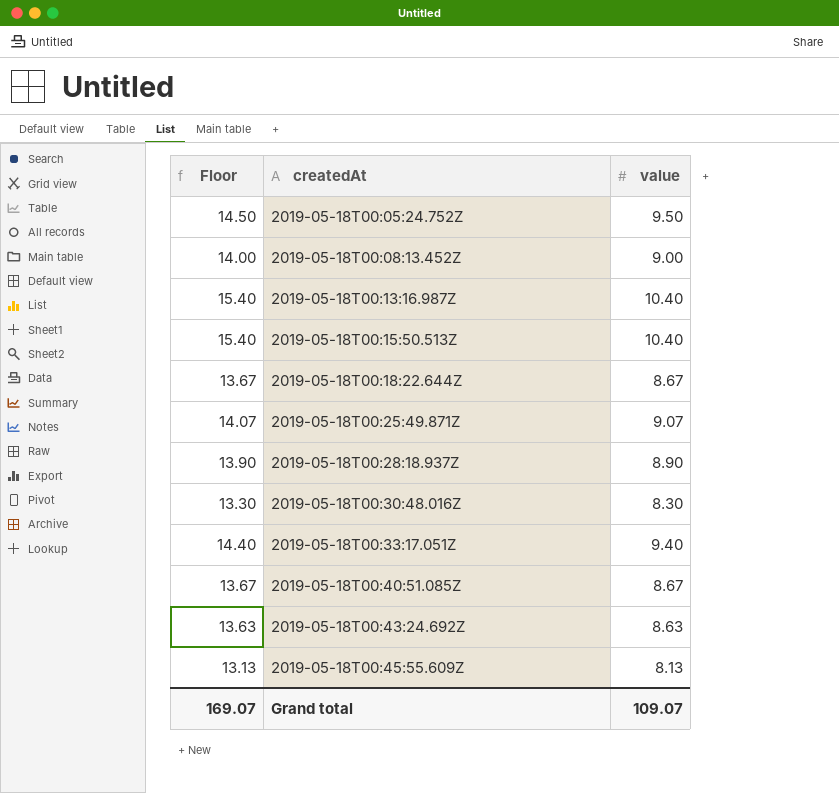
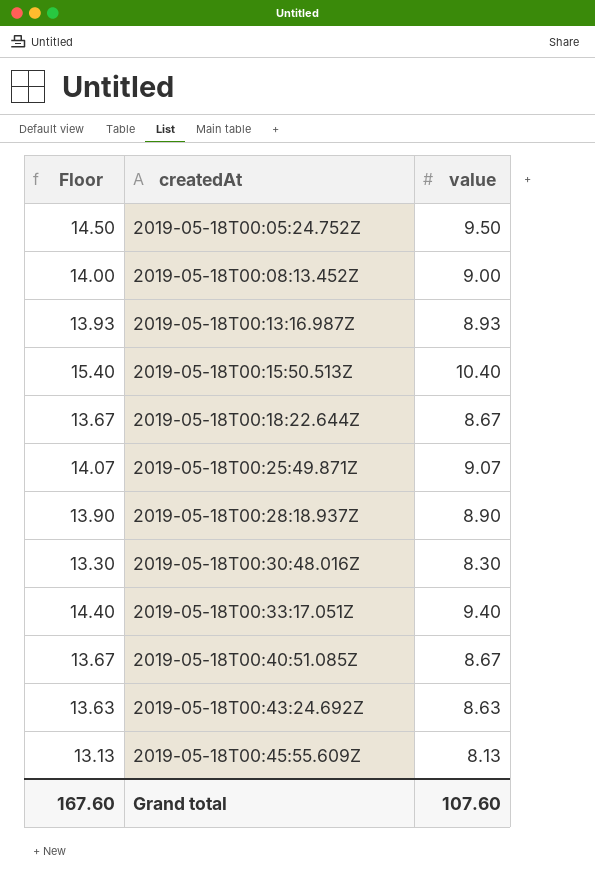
2019-05-18T00:13:16.987Z | Floor: 15.40 -> 13.93
2019-05-18T00:13:16.987Z | value: 10.40 -> 8.93
Grand total | Floor: 169.07 -> 167.60
Grand total | value: 109.07 -> 107.60

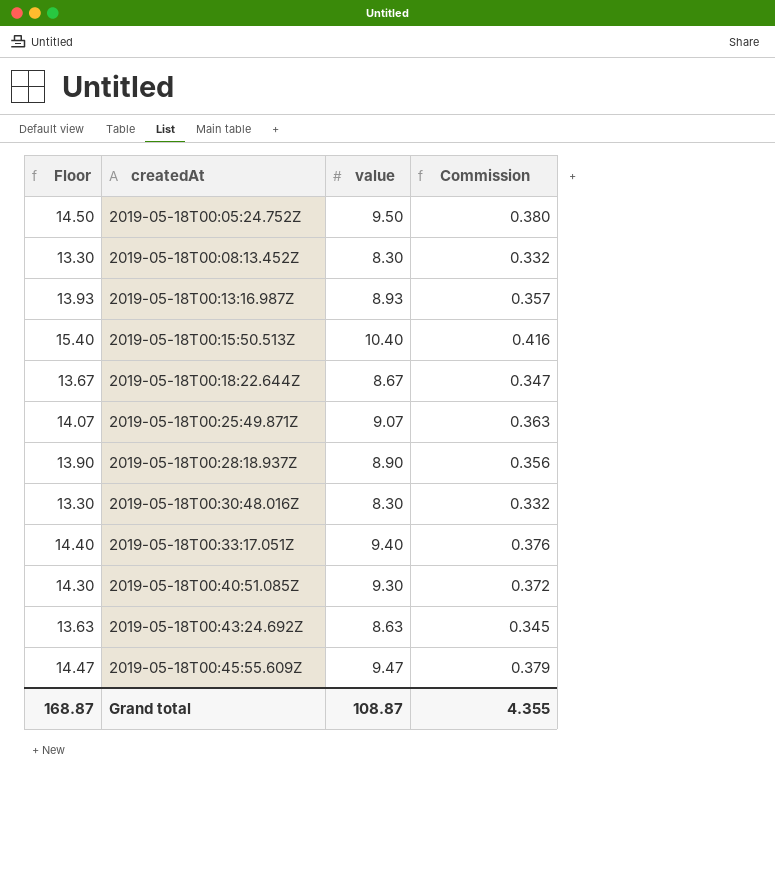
column Commission | formula: none -> [value] * 0.04
2019-05-18T00:08:13.452Z | Floor: 14.00 -> 13.30
2019-05-18T00:08:13.452Z | value: 9.00 -> 8.30
2019-05-18T00:40:51.085Z | Floor: 13.67 -> 14.30
2019-05-18T00:40:51.085Z | value: 8.67 -> 9.30
2019-05-18T00:45:55.609Z | Floor: 13.13 -> 14.47
2019-05-18T00:45:55.609Z | value: 8.13 -> 9.47
Grand total | Floor: 167.60 -> 168.87
Grand total | value: 107.60 -> 108.87

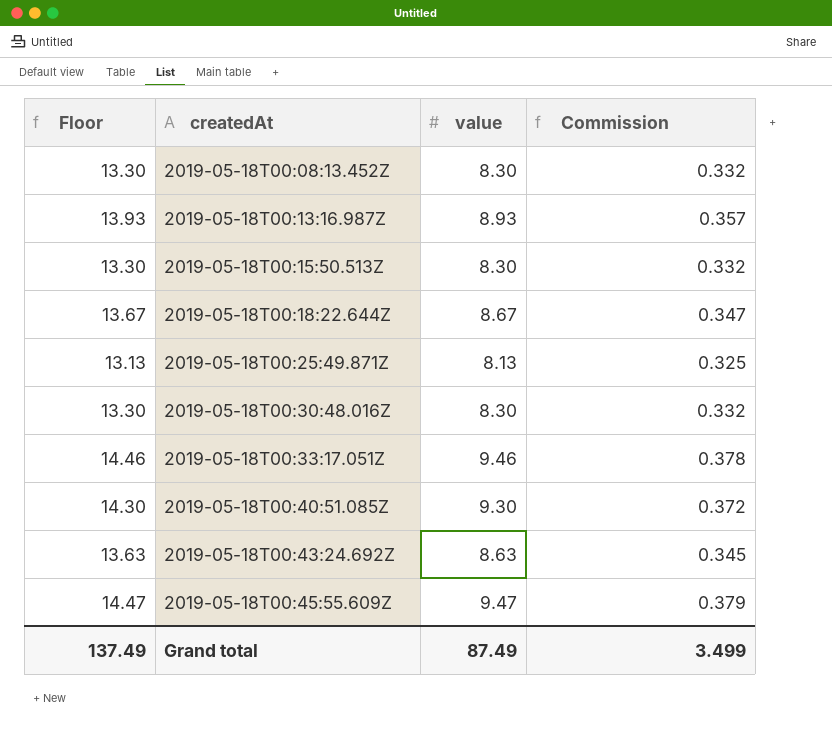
row 2019-05-18T00:05:24.752Z: 14.50 | 9.50 | 0.380 -> none
row 2019-05-18T00:28:18.937Z: 13.90 | 8.90 | 0.356 -> none
2019-05-18T00:15:50.513Z | Floor: 15.40 -> 13.30
2019-05-18T00:15:50.513Z | value: 10.40 -> 8.30
2019-05-18T00:15:50.513Z | Commission: 0.416 -> 0.332
2019-05-18T00:25:49.871Z | Floor: 14.07 -> 13.13
2019-05-18T00:25:49.871Z | value: 9.07 -> 8.13
2019-05-18T00:25:49.871Z | Commission: 0.363 -> 0.325
2019-05-18T00:33:17.051Z | Floor: 14.40 -> 14.46
2019-05-18T00:33:17.051Z | value: 9.40 -> 9.46
2019-05-18T00:33:17.051Z | Commission: 0.376 -> 0.378
Grand total | Floor: 168.87 -> 137.49
Grand total | value: 108.87 -> 87.49
Grand total | Commission: 4.355 -> 3.499

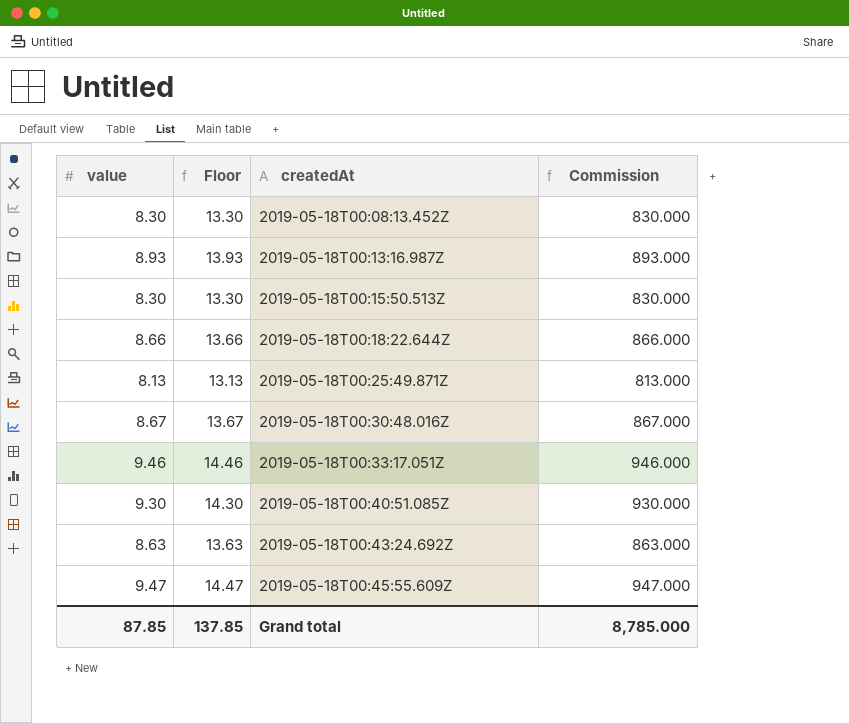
column value | position: 3 -> 1
column Commission | formula: [value] * 0.04 -> [value] * 100
2019-05-18T00:18:22.644Z | value: 8.67 -> 8.66
2019-05-18T00:18:22.644Z | Floor: 13.67 -> 13.66
2019-05-18T00:30:48.016Z | value: 8.30 -> 8.67
2019-05-18T00:30:48.016Z | Floor: 13.30 -> 13.67
Grand total | value: 87.49 -> 87.85
Grand total | Floor: 137.49 -> 137.85
Grand total | Commission: 3.499 -> 8,785.000

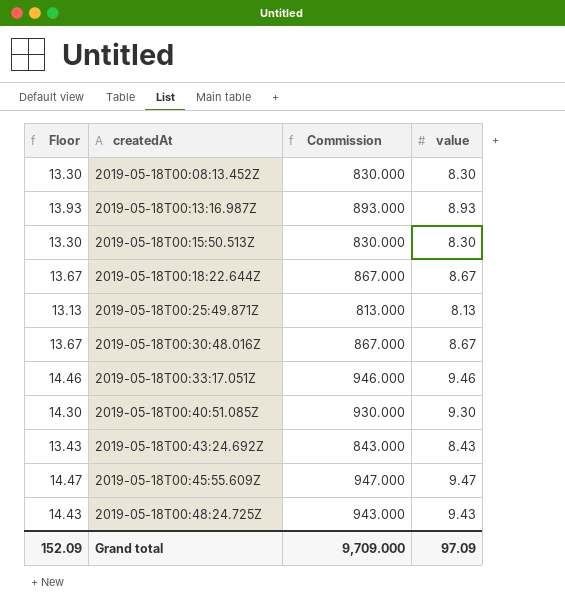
column value | position: 1 -> 4
2019-05-18T00:18:22.644Z | Floor: 13.66 -> 13.67
2019-05-18T00:18:22.644Z | Commission: 866.000 -> 867.000
2019-05-18T00:18:22.644Z | value: 8.66 -> 8.67
2019-05-18T00:43:24.692Z | Floor: 13.63 -> 13.43
2019-05-18T00:43:24.692Z | Commission: 863.000 -> 843.000
2019-05-18T00:43:24.692Z | value: 8.63 -> 8.43
row 2019-05-18T00:48:24.725Z: none -> 14.43 | 943.000 | 9.43
Grand total | Floor: 137.85 -> 152.09
Grand total | Commission: 8,785.000 -> 9,709.000
Grand total | value: 87.85 -> 97.09

